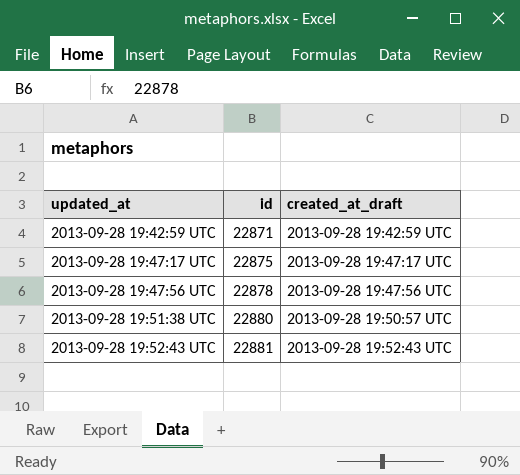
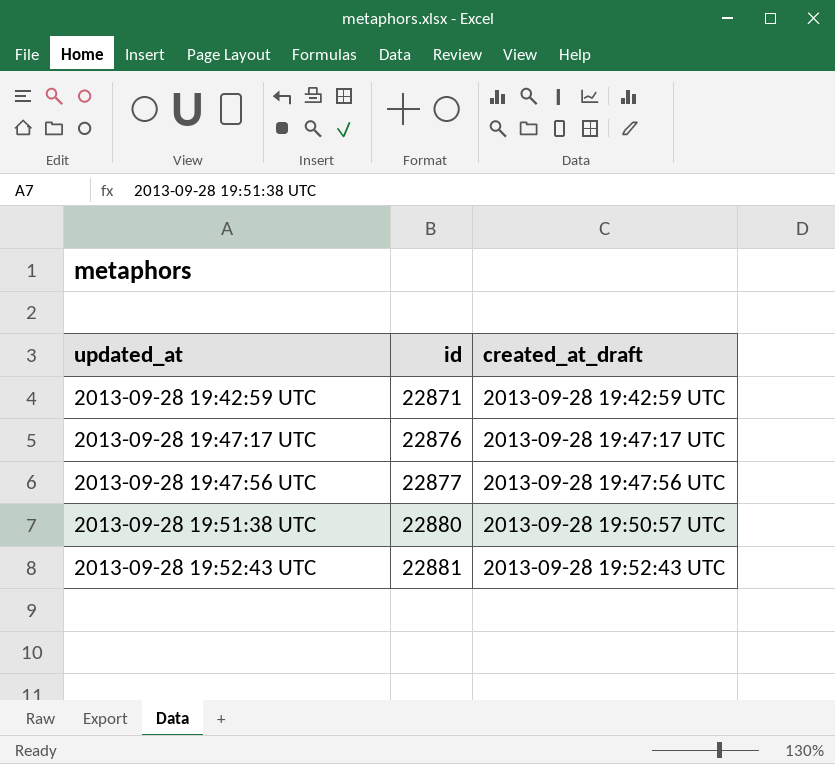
2013-09-28 19:47:17 UTC | id: 22875 -> 22876
2013-09-28 19:47:56 UTC | id: 22878 -> 22877

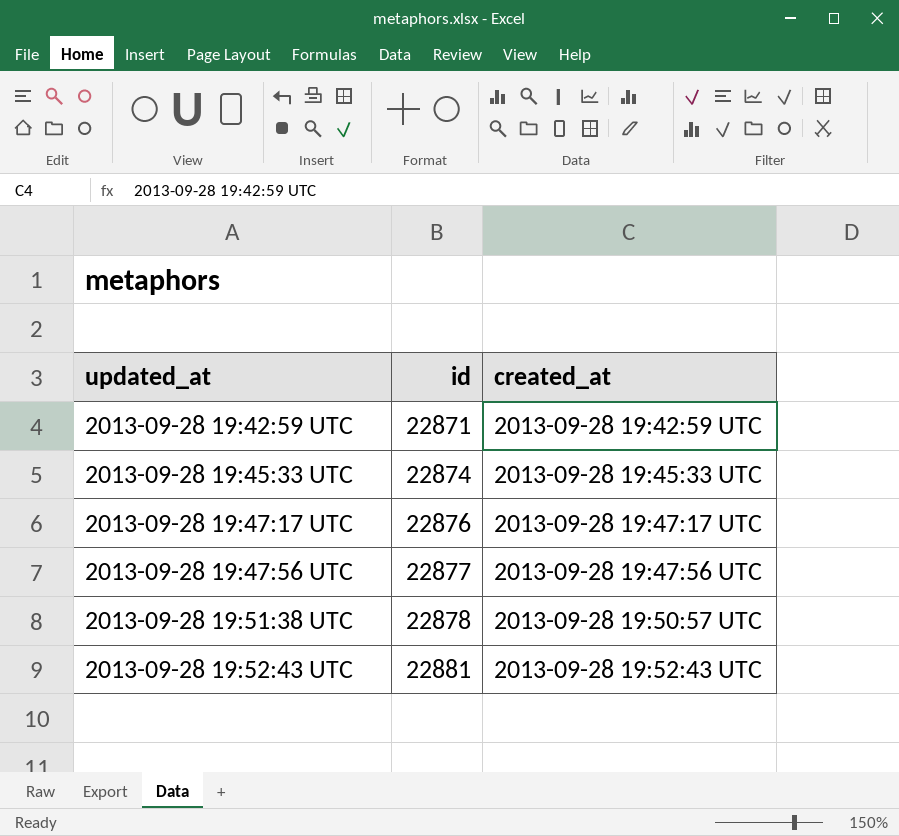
column name: created_at_draft -> created_at
row 2013-09-28 19:45:33 UTC: none -> 22874 | 2013-09-28 19:45:33 UTC
2013-09-28 19:51:38 UTC | id: 22880 -> 22878

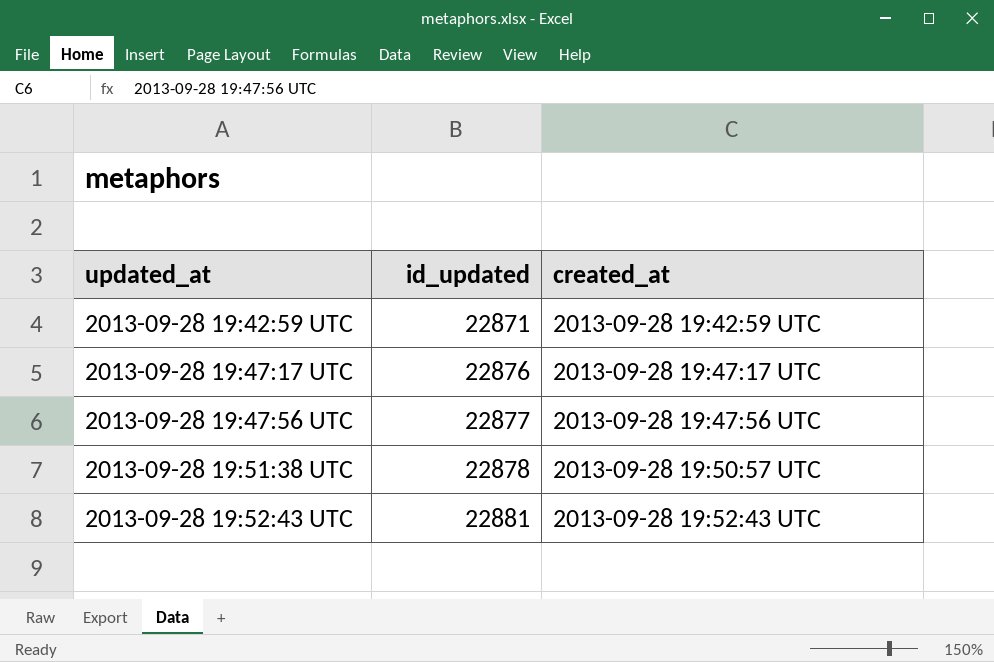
column name: id -> id_updated
row 2013-09-28 19:45:33 UTC: 22874 | 2013-09-28 19:45:33 UTC -> none

